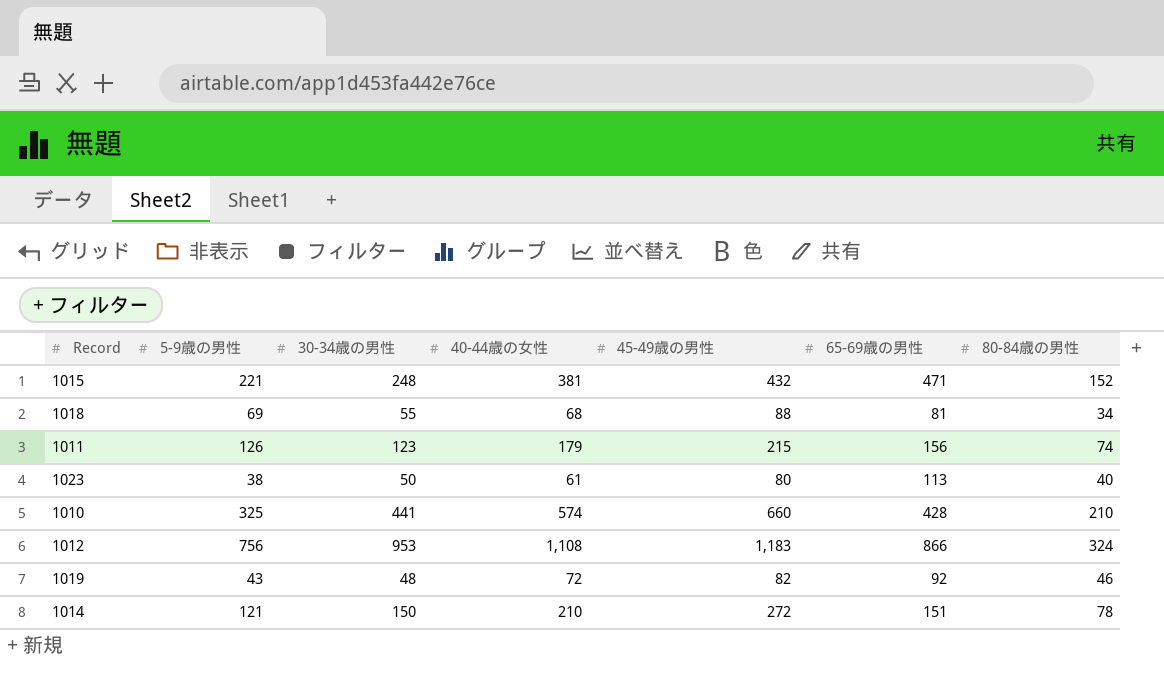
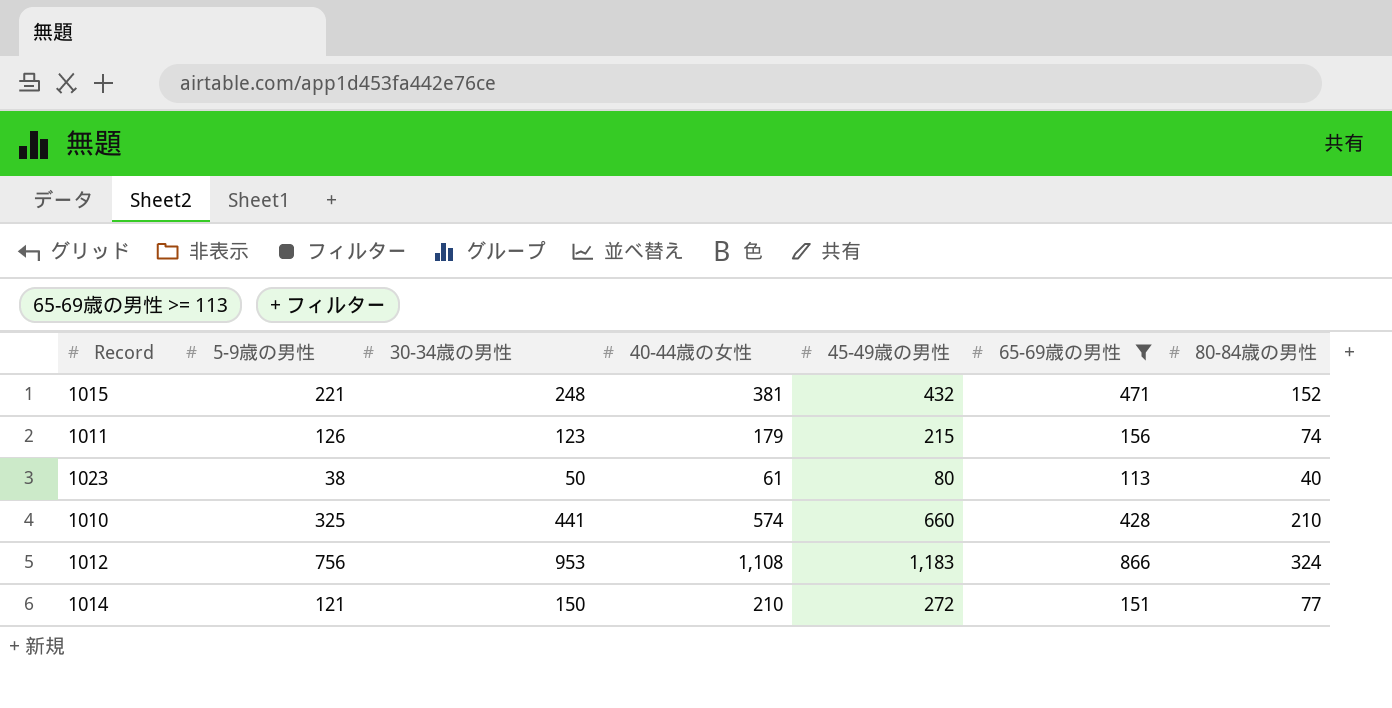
filter: none -> 65-69歳の男性 >= 113
1014 | 80-84歳の男性: 78 -> 77

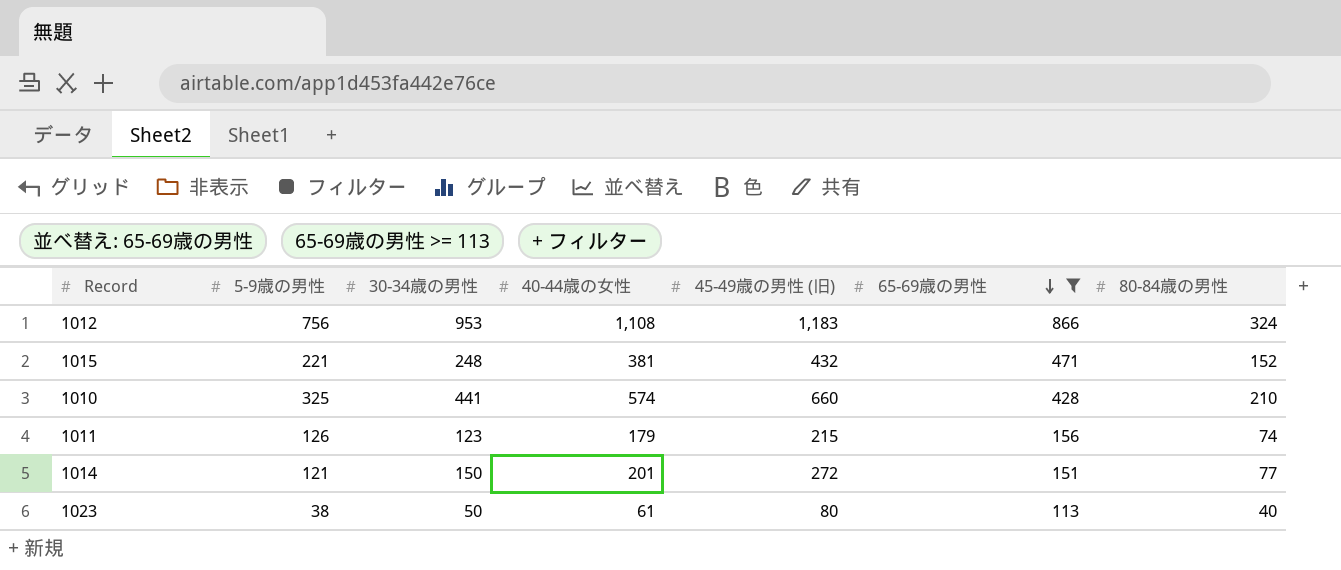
row order: none -> 65-69歳の男性 descending
column name: 45-49歳の男性 -> 45-49歳の男性 (旧)
1014 | 40-44歳の女性: 210 -> 201

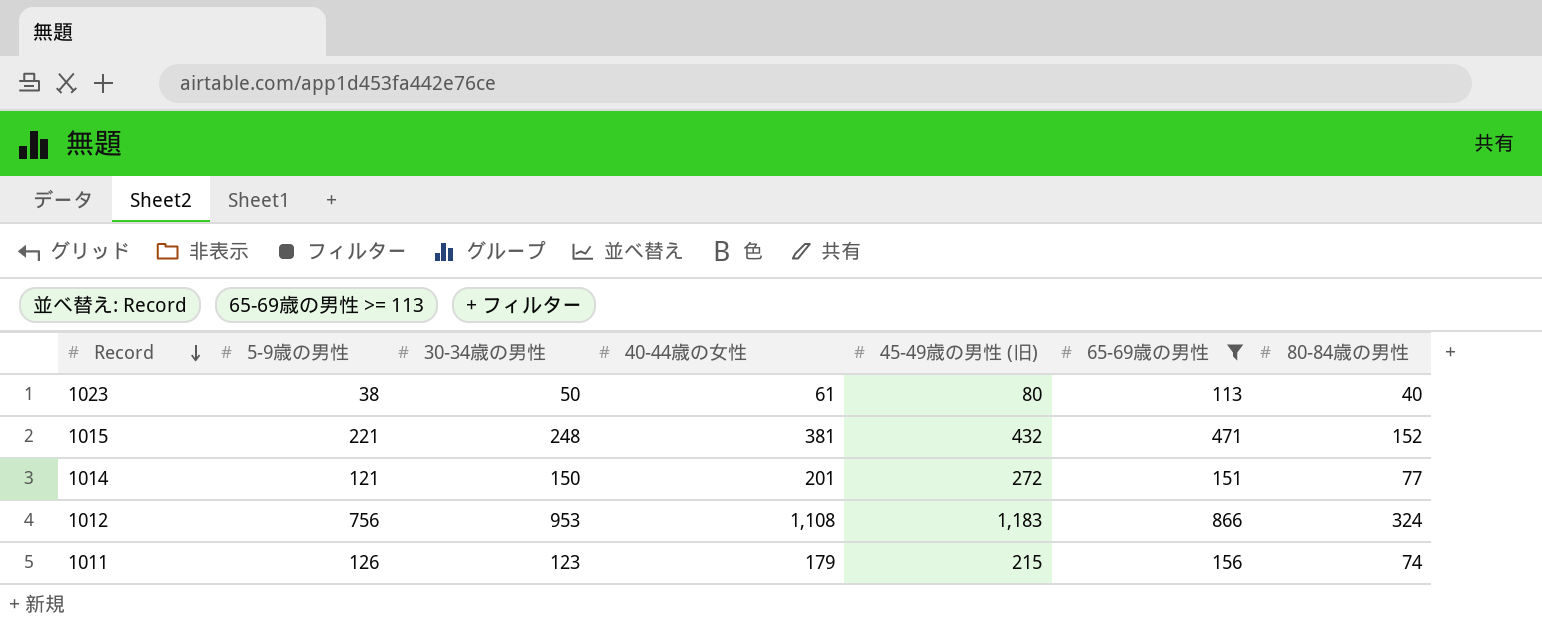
row order: 65-69歳の男性 descending -> Record descending
row 1010: 325 | 441 | 574 | 660 | 428 | 210 -> none

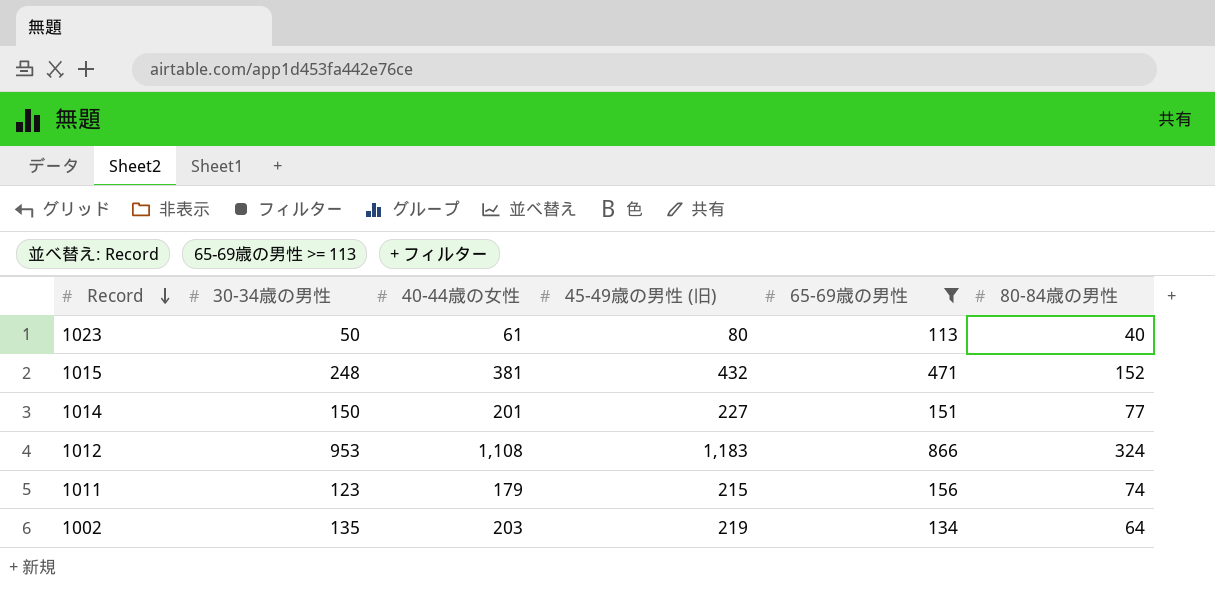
column 5-9歳の男性 | position: 2 -> none
1014 | 45-49歳の男性 (旧): 272 -> 227
row 1002: none -> 135 | 203 | 219 | 134 | 64

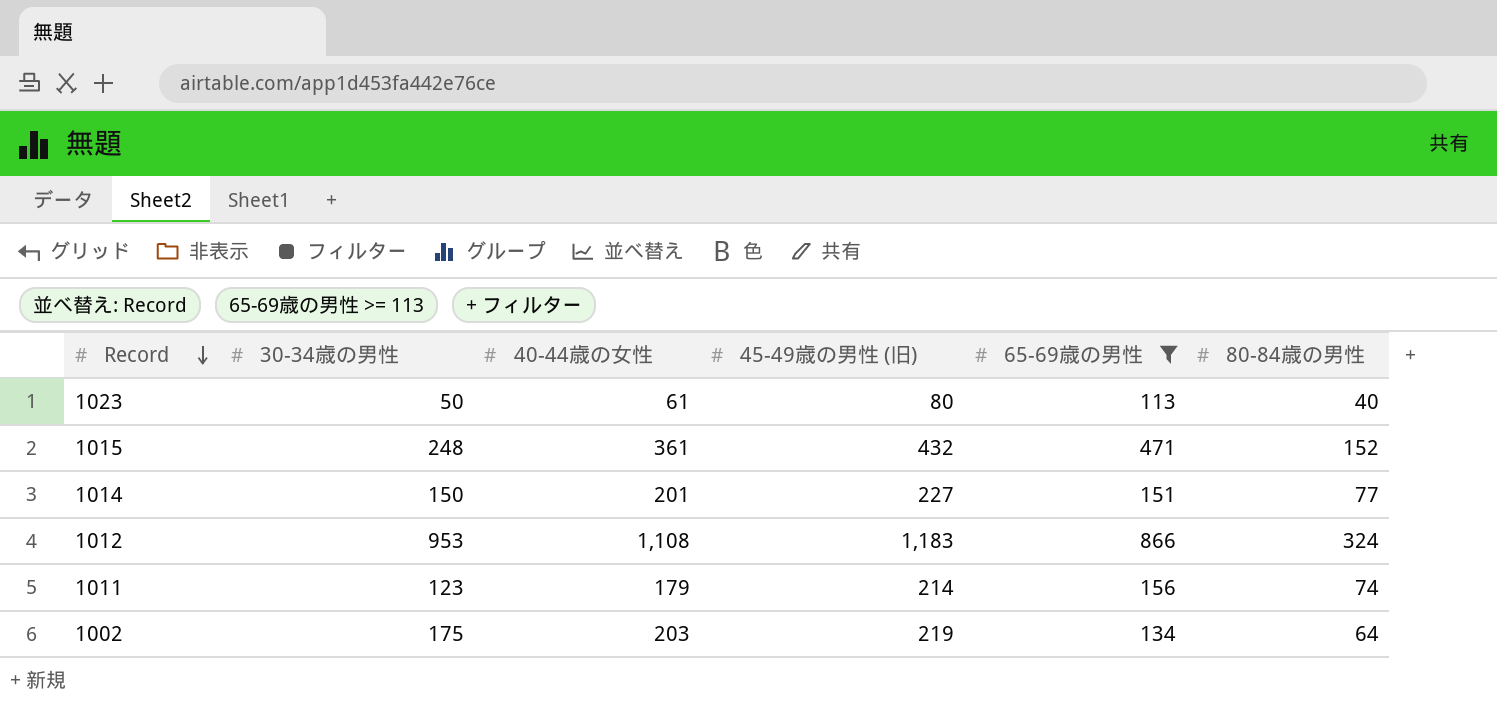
1015 | 40-44歳の女性: 381 -> 361
1011 | 45-49歳の男性 (旧): 215 -> 214
1002 | 30-34歳の男性: 135 -> 175

